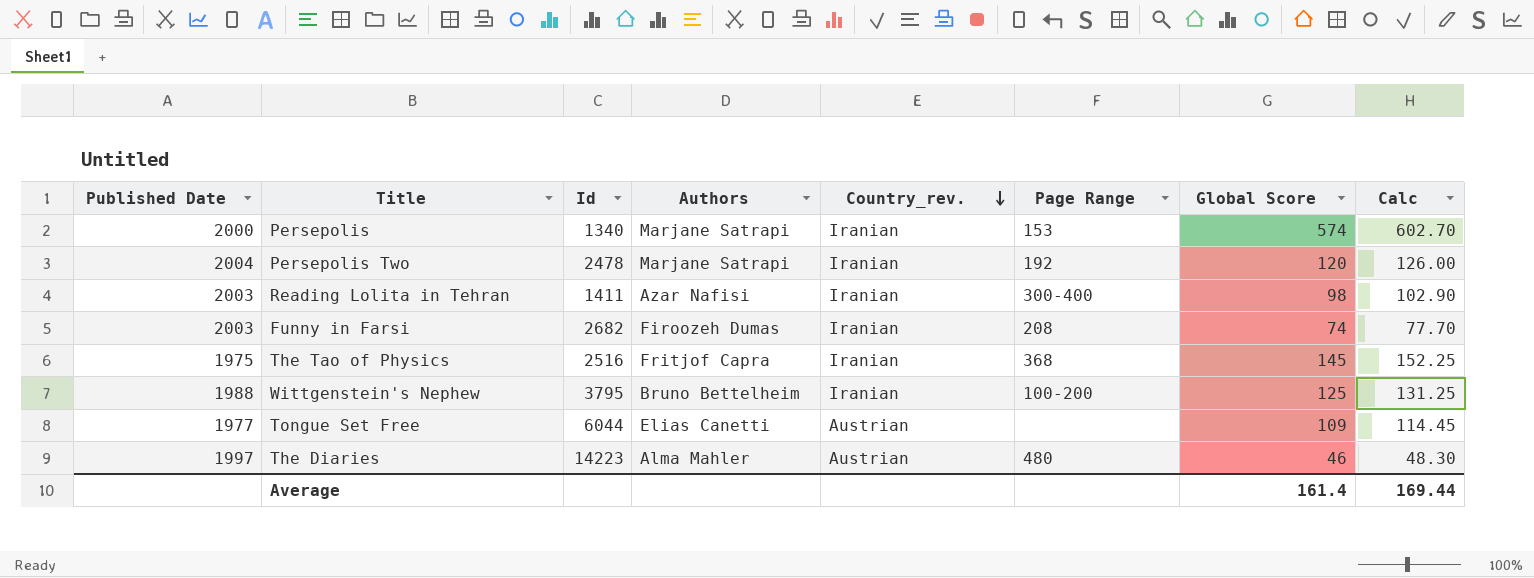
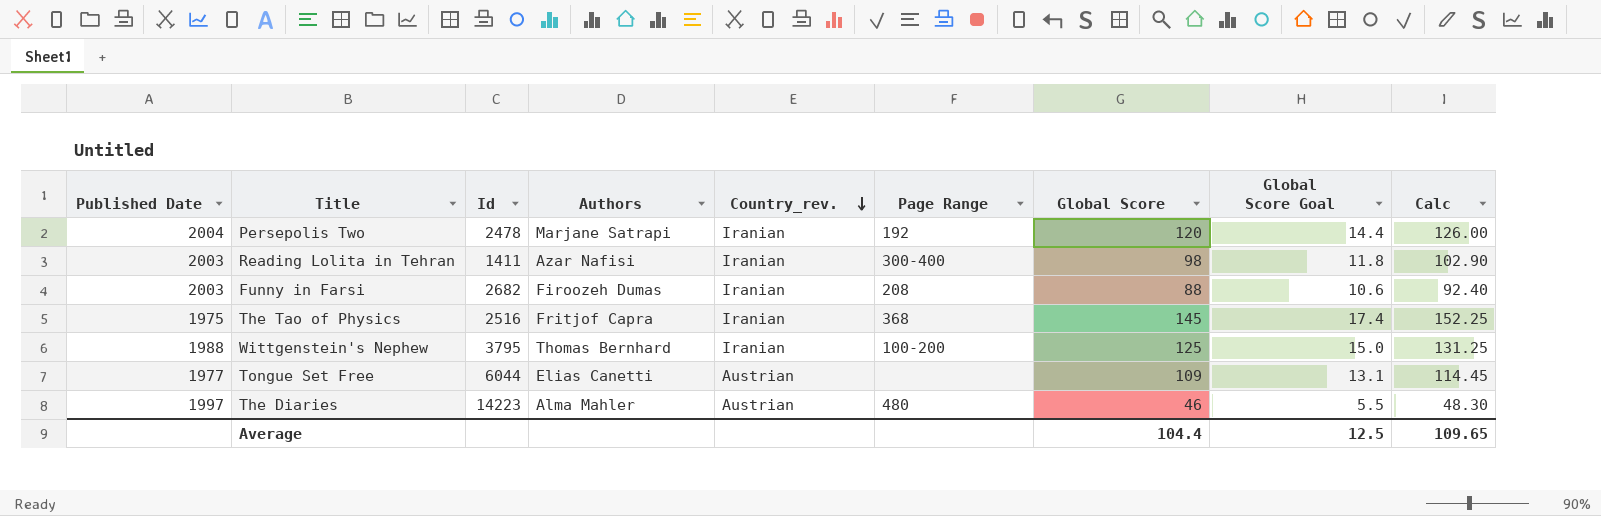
column Global Score Goal | formula: none -> [Global Score] * 0.12
row Persepolis: 2000 | 1340 | Marjane Satrapi | Iranian | 153 | 574 | 602.70 -> none
Funny in Farsi | Global Score: 74 -> 88
Funny in Farsi | Calc: 77.70 -> 92.40
Wittgenstein's Nephew | Authors: Bruno Bettelheim -> Thomas Bernhard
Average | Global Score: 161.4 -> 104.4
Average | Calc: 169.44 -> 109.65

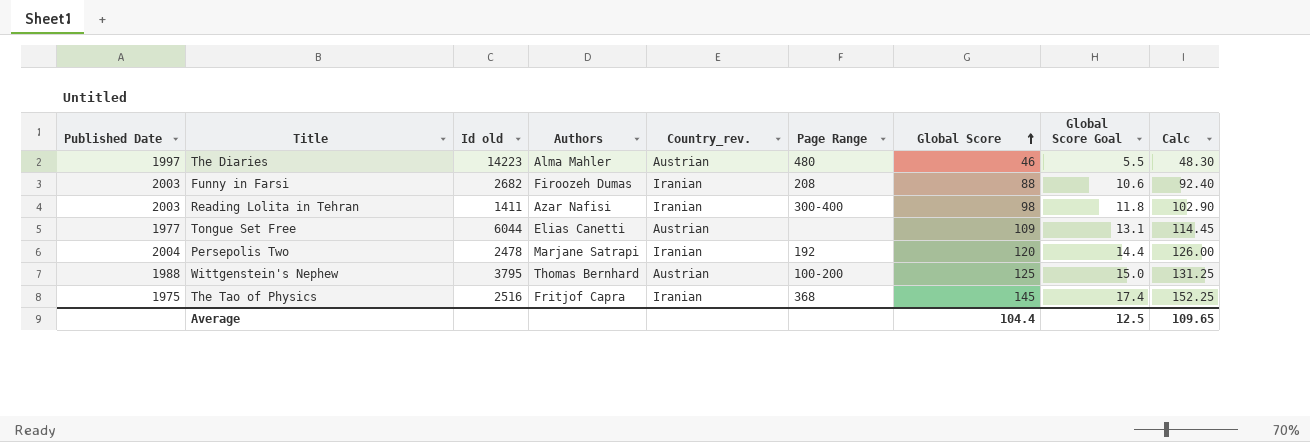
row order: Country_rev. descending -> Global Score ascending
column name: Id -> Id old
Wittgenstein's Nephew | Country_rev.: Iranian -> Austrian

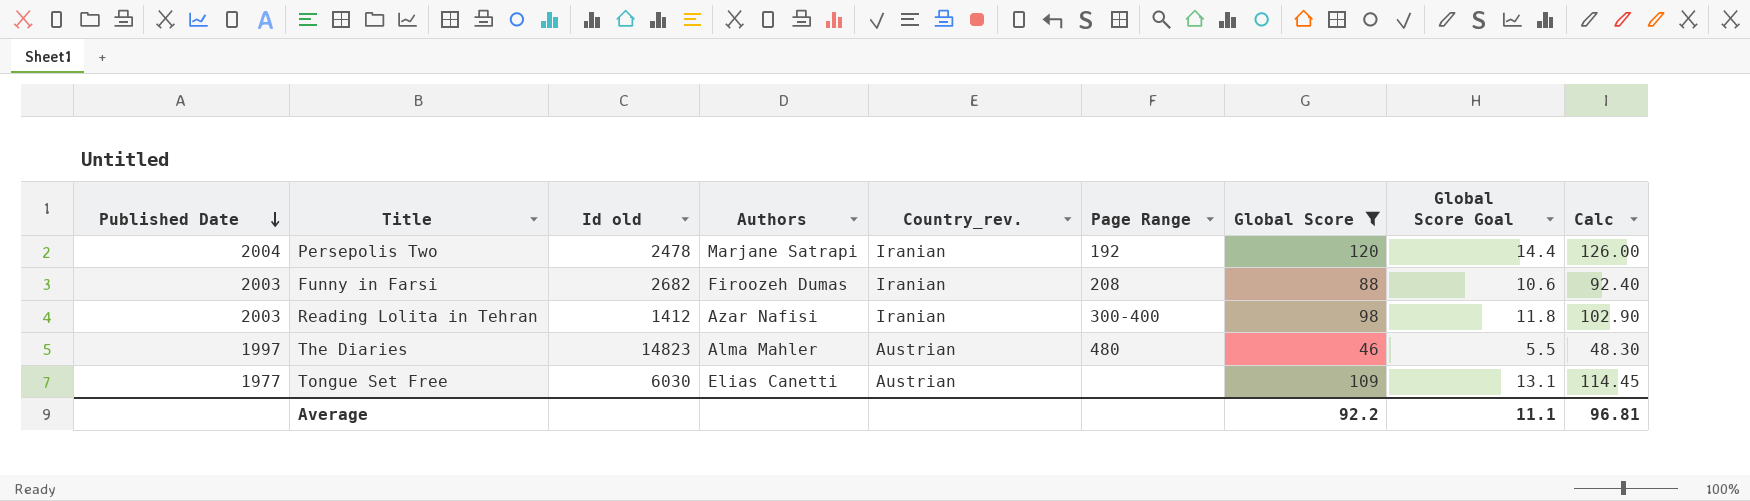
filter: none -> Global Score <= 120
row order: Global Score ascending -> Published Date descending
Reading Lolita in Tehran | Id old: 1411 -> 1412
The Diaries | Id old: 14223 -> 14823
Tongue Set Free | Id old: 6044 -> 6030
Average | Global Score: 104.4 -> 92.2
Average | Global Score Goal: 12.5 -> 11.1
Average | Calc: 109.65 -> 96.81

